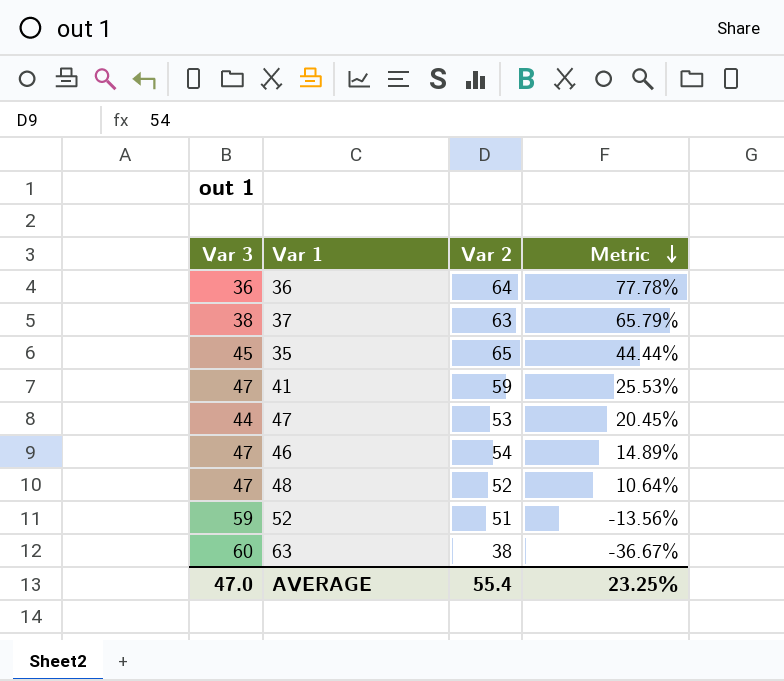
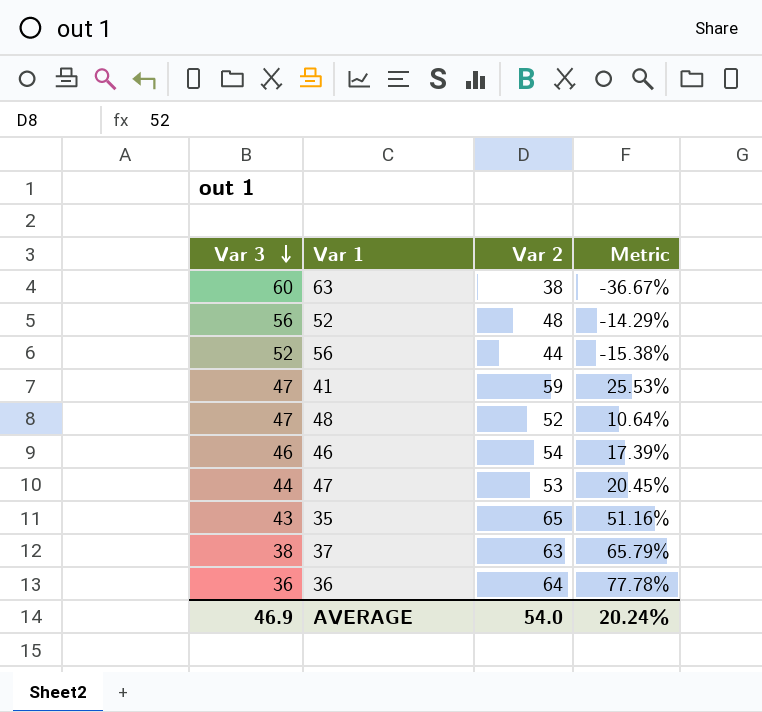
row order: Metric descending -> Var 3 descending
52 | Var 3: 59 -> 56
52 | Var 2: 51 -> 48
52 | Metric: -13.56% -> -14.29%
row 56: none -> 52 | 44 | -15.38%
46 | Var 3: 47 -> 46
46 | Metric: 14.89% -> 17.39%
35 | Var 3: 45 -> 43
35 | Metric: 44.44% -> 51.16%
AVERAGE | Var 3: 47.0 -> 46.9
AVERAGE | Var 2: 55.4 -> 54.0
AVERAGE | Metric: 23.25% -> 20.24%

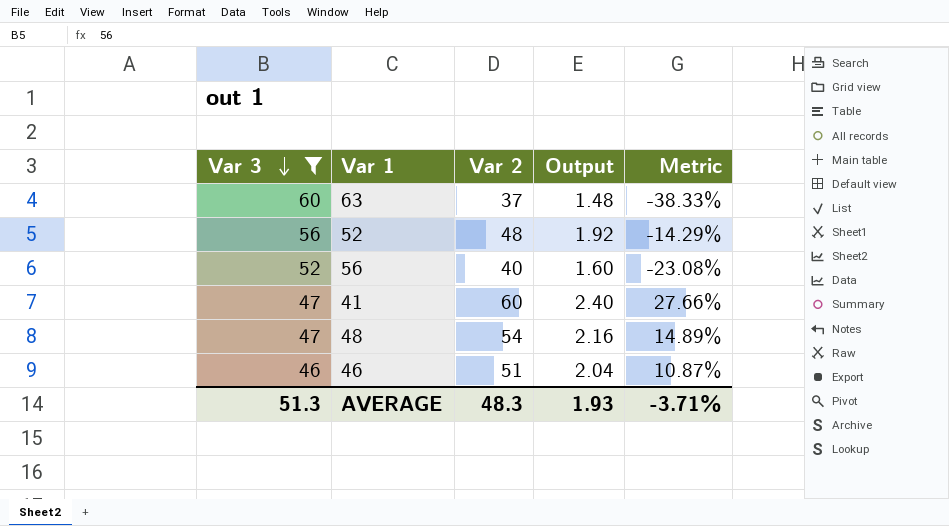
filter: none -> Var 3 >= 46
column Output | formula: none -> [Var 2] * 0.04
63 | Var 2: 38 -> 37
63 | Metric: -36.67% -> -38.33%
56 | Var 2: 44 -> 40
56 | Metric: -15.38% -> -23.08%
41 | Var 2: 59 -> 60
41 | Metric: 25.53% -> 27.66%
48 | Var 2: 52 -> 54
48 | Metric: 10.64% -> 14.89%
46 | Var 2: 54 -> 51
46 | Metric: 17.39% -> 10.87%
AVERAGE | Var 3: 46.9 -> 51.3
AVERAGE | Var 2: 54.0 -> 48.3
AVERAGE | Metric: 20.24% -> -3.71%

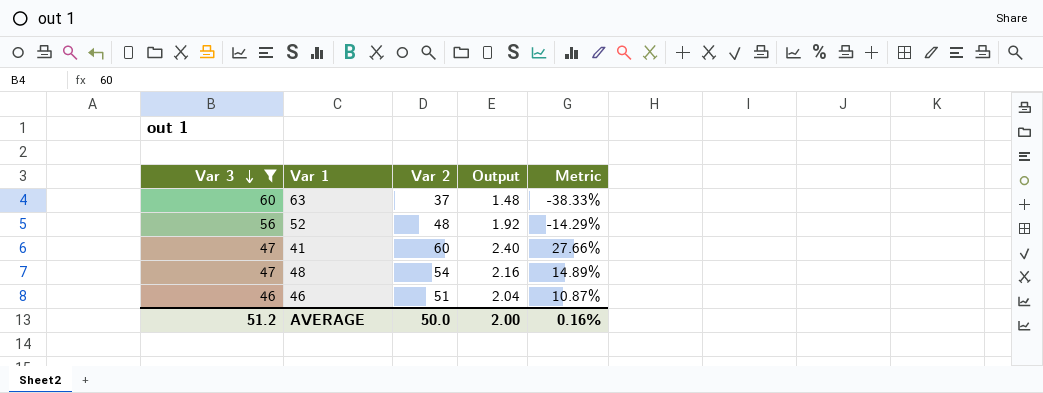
row 56: 52 | 40 | 1.60 | -23.08% -> none
AVERAGE | Var 3: 51.3 -> 51.2
AVERAGE | Var 2: 48.3 -> 50.0
AVERAGE | Output: 1.93 -> 2.00
AVERAGE | Metric: -3.71% -> 0.16%

